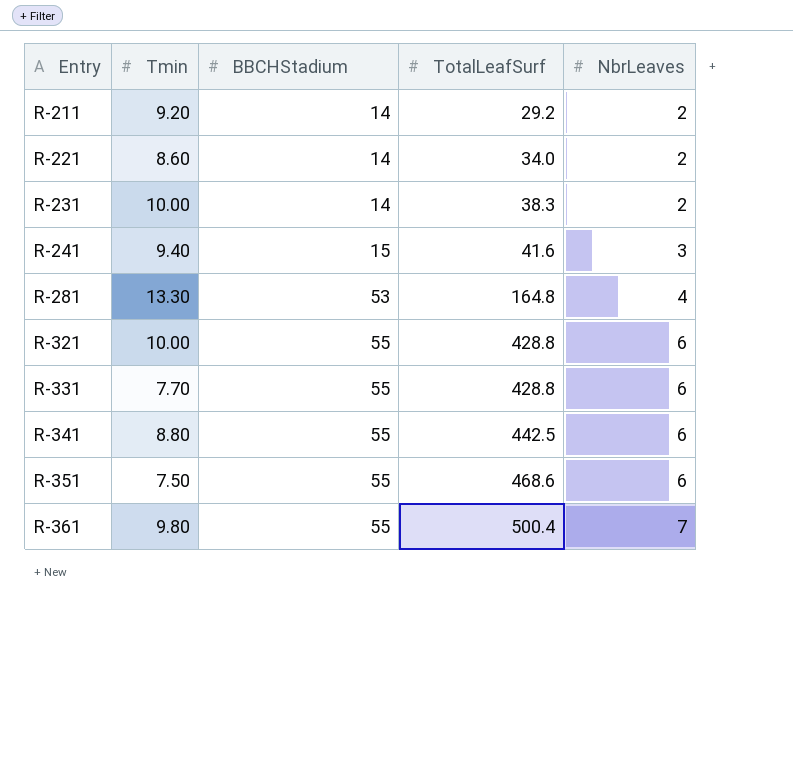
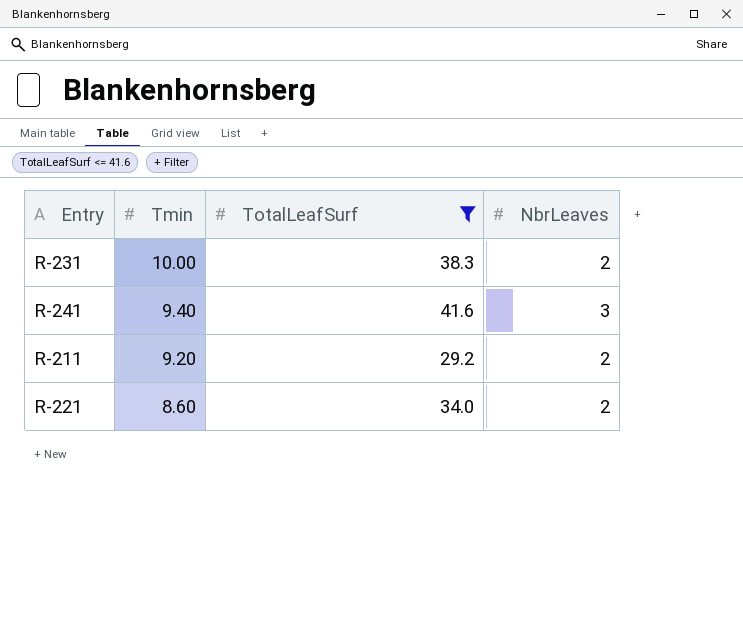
filter: none -> TotalLeafSurf <= 41.6
row order: Entry ascending -> Tmin descending
column BBCHStadium | position: 3 -> none

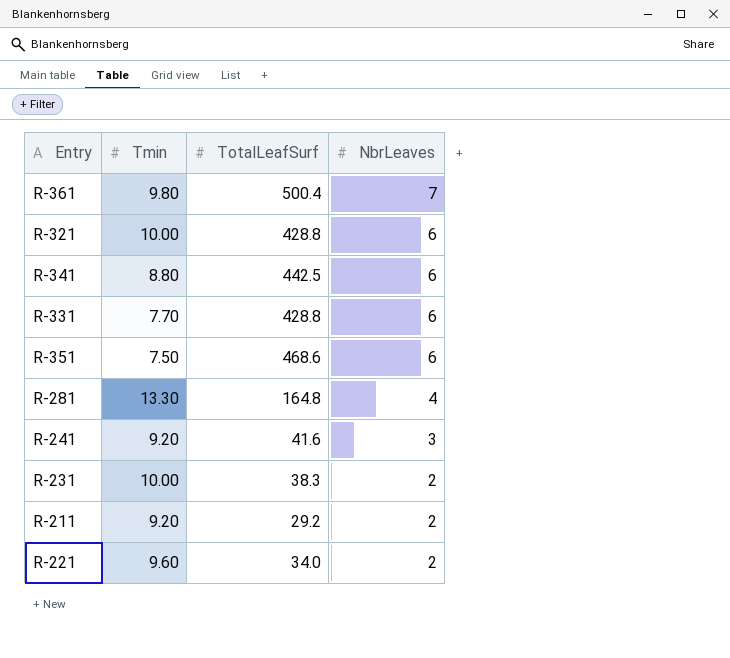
filter: TotalLeafSurf <= 41.6 -> none
row order: Tmin descending -> NbrLeaves descending
R-241 | Tmin: 9.40 -> 9.20
R-221 | Tmin: 8.60 -> 9.60

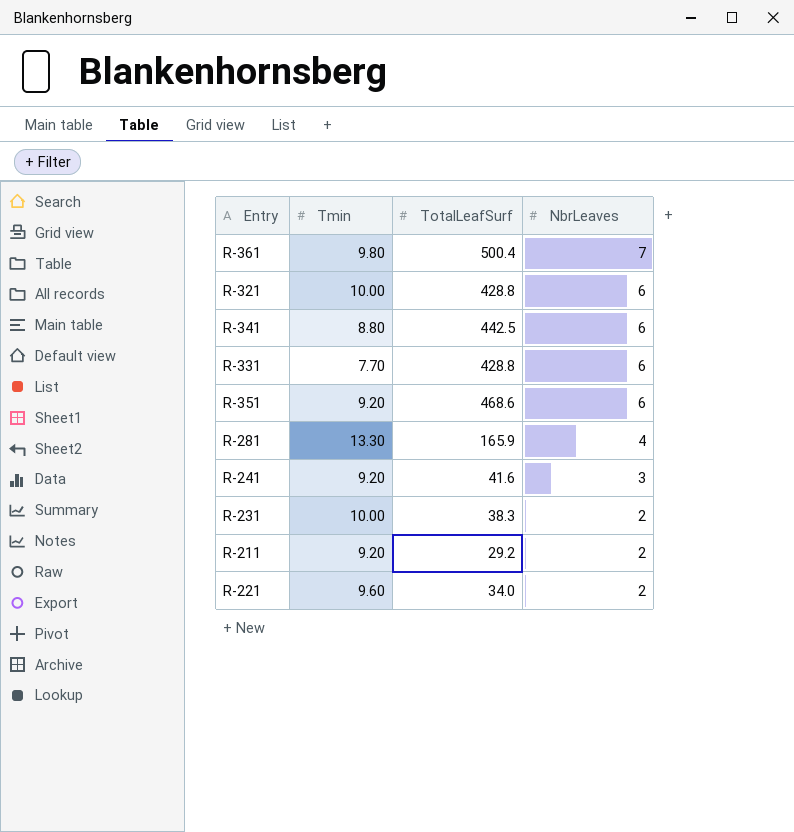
R-351 | Tmin: 7.50 -> 9.20
R-281 | TotalLeafSurf: 164.8 -> 165.9

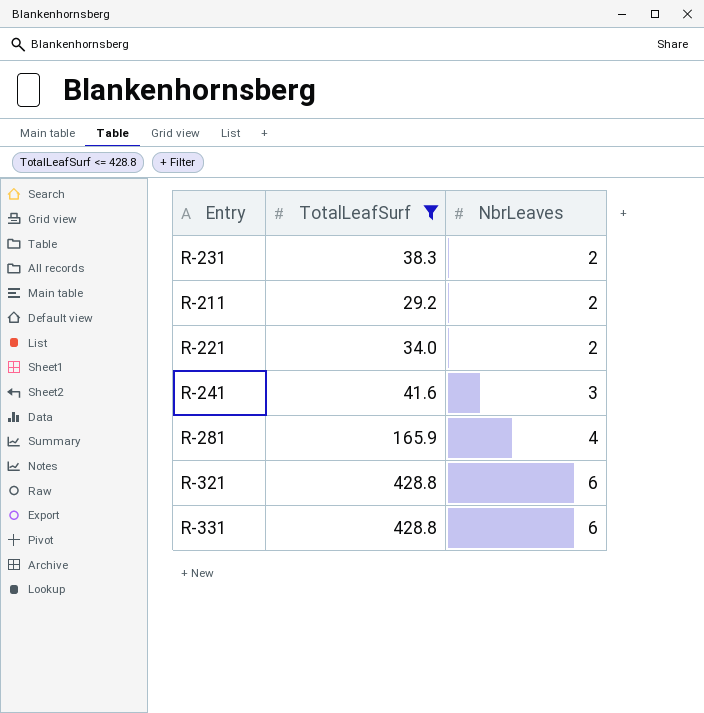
filter: none -> TotalLeafSurf <= 428.8
row order: NbrLeaves descending -> NbrLeaves ascending
column Tmin | position: 2 -> none

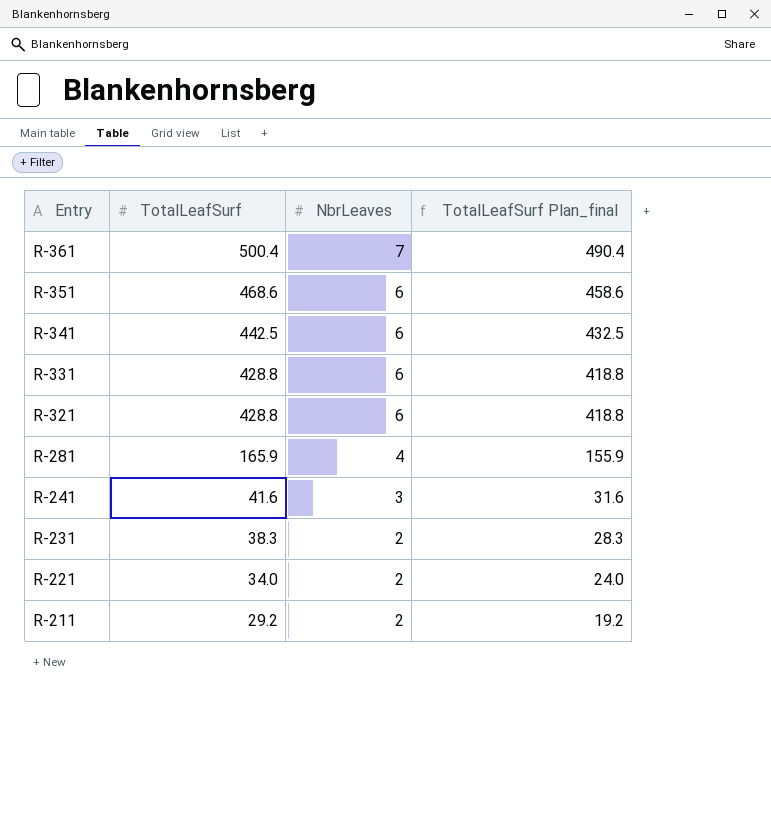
filter: TotalLeafSurf <= 428.8 -> none
row order: NbrLeaves ascending -> Entry descending
column TotalLeafSurf Plan_final | formula: none -> [TotalLeafSurf] - 10

